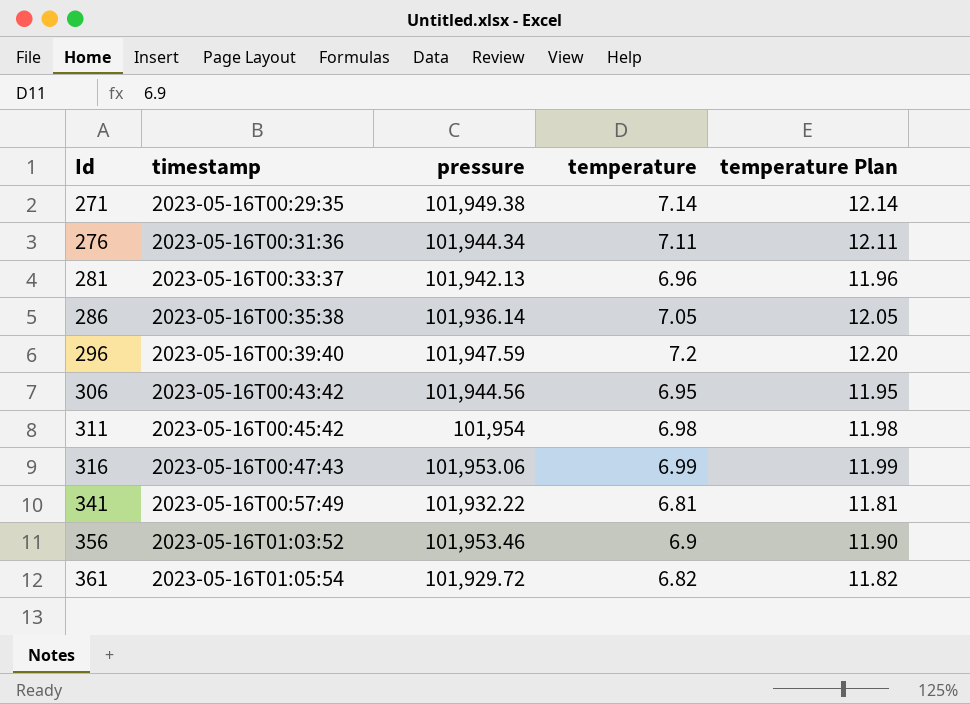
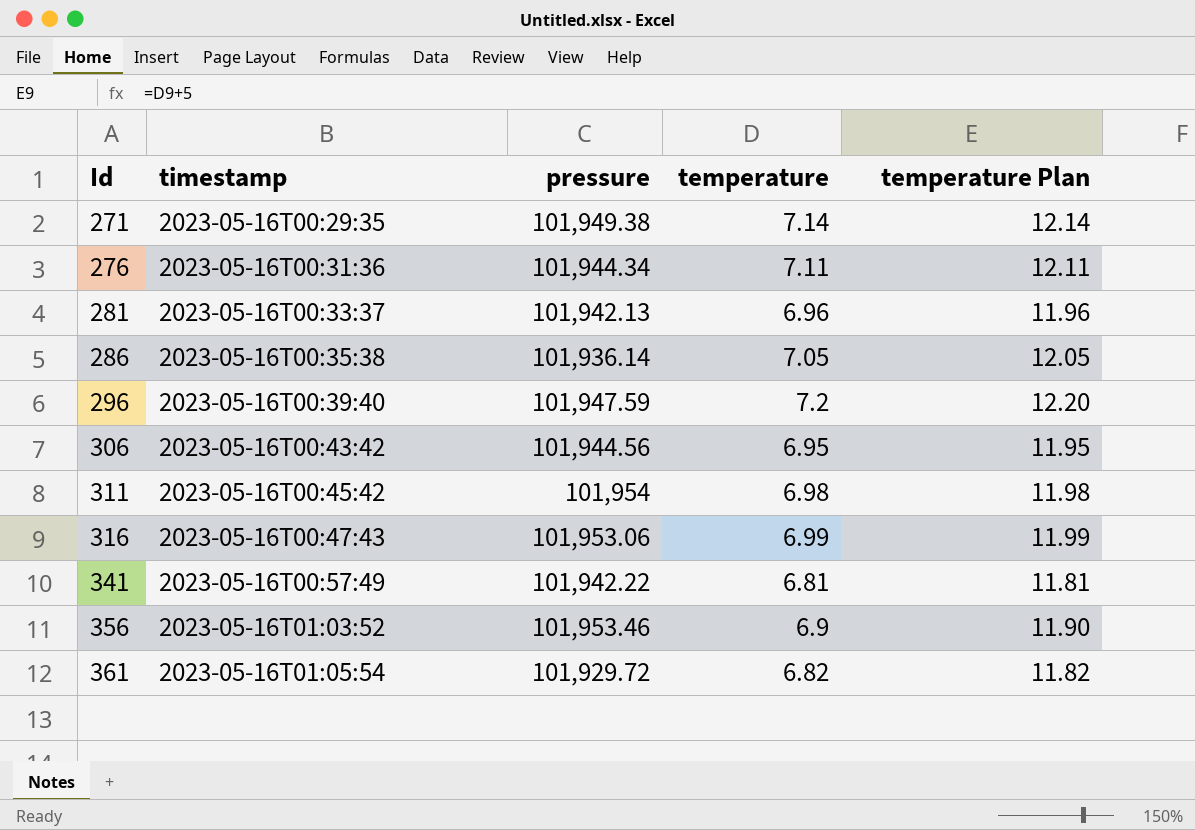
341 | pressure: 101,932.22 -> 101,942.22

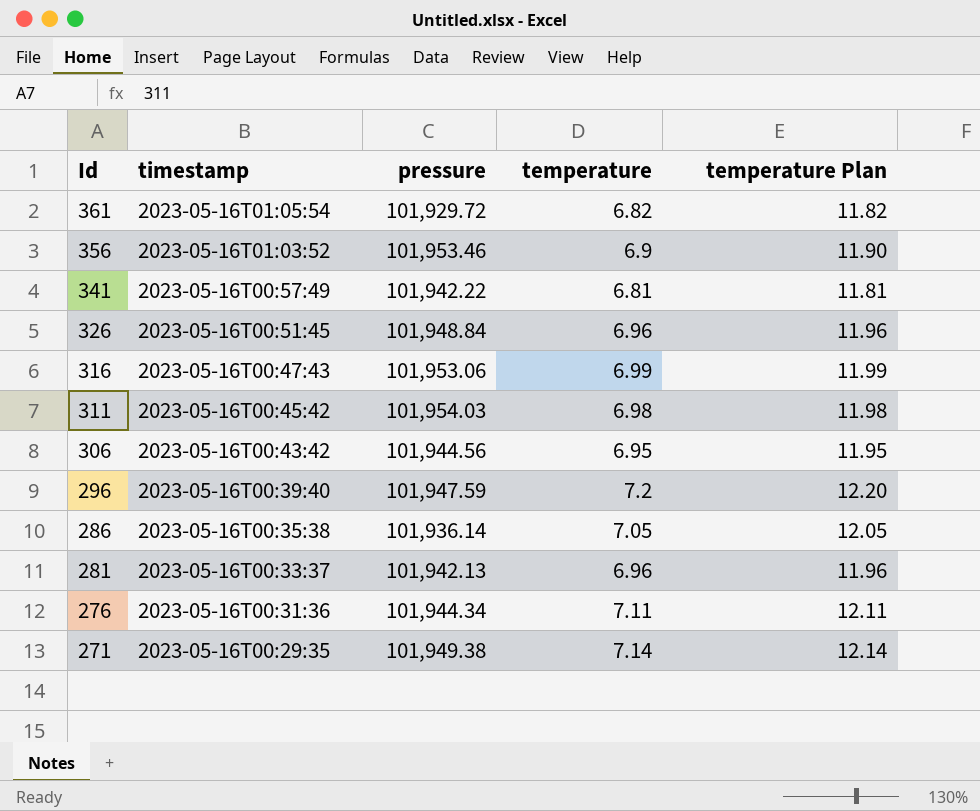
row order: Id ascending -> Id descending
row 326: none -> 2023-05-16T00:51:45 | 101,948.84 | 6.96 | 11.96
311 | pressure: 101,954 -> 101,954.03

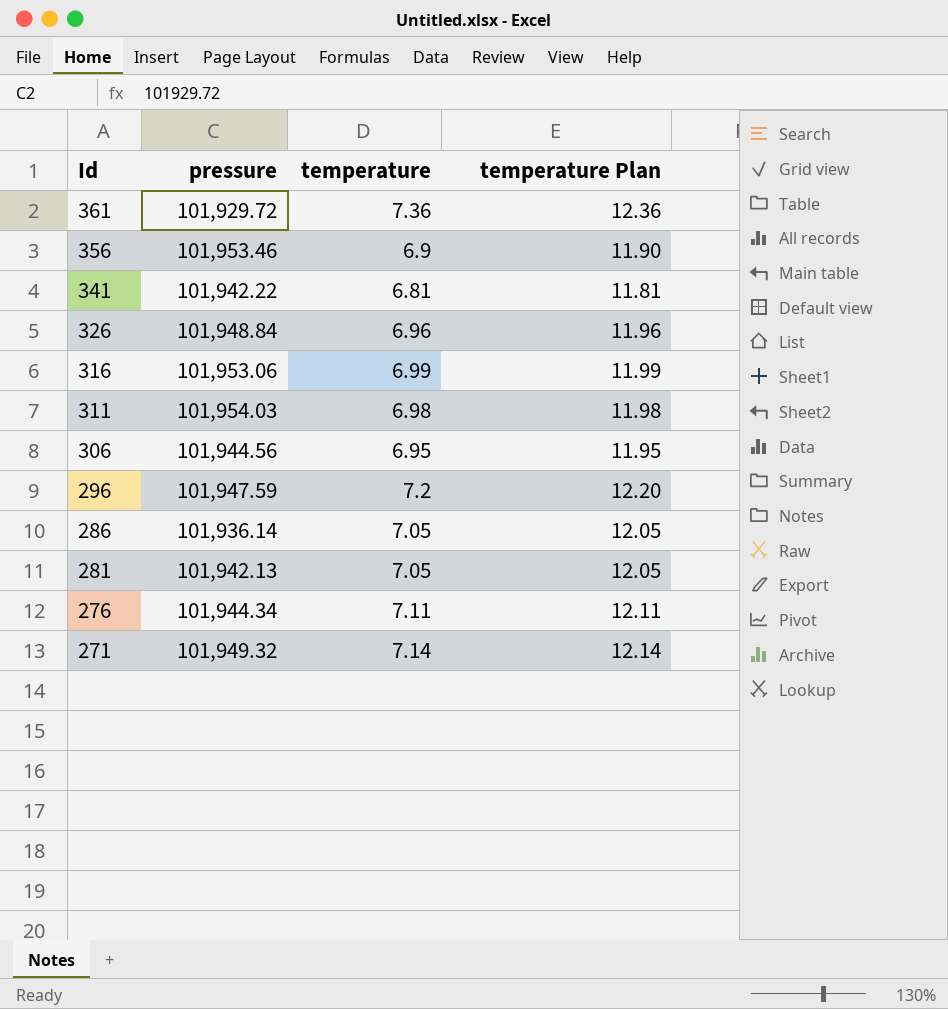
column timestamp | position: 2 -> none
361 | temperature: 6.82 -> 7.36
361 | temperature Plan: 11.82 -> 12.36
281 | temperature: 6.96 -> 7.05
281 | temperature Plan: 11.96 -> 12.05
271 | pressure: 101,949.38 -> 101,949.32

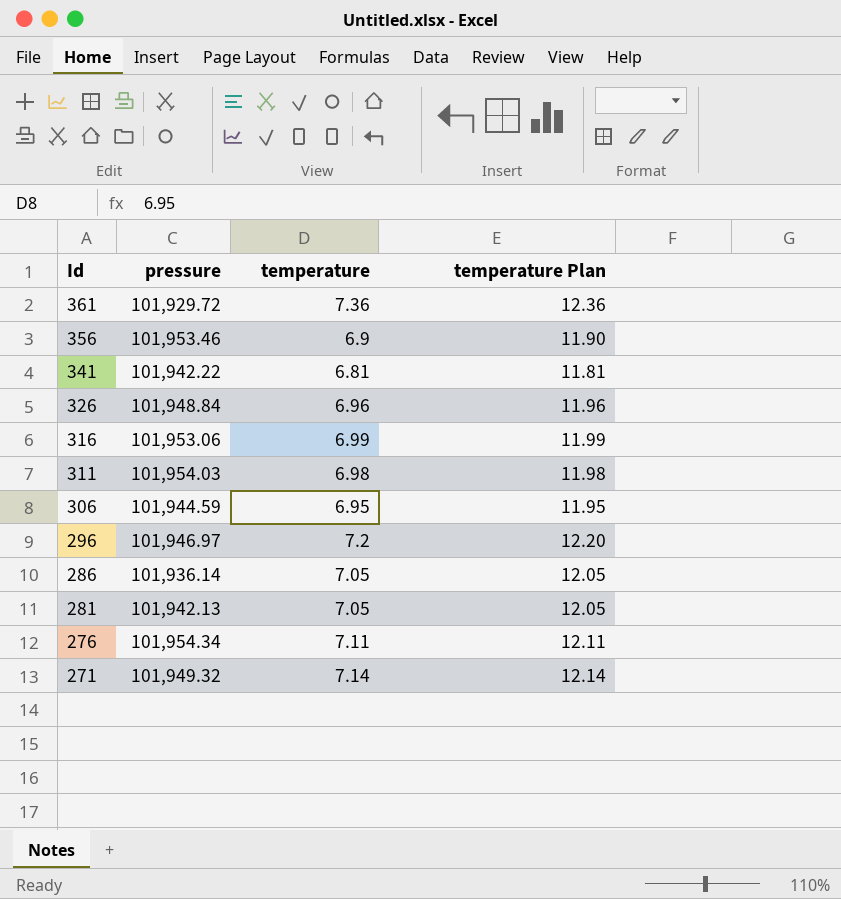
306 | pressure: 101,944.56 -> 101,944.59
296 | pressure: 101,947.59 -> 101,946.97
276 | pressure: 101,944.34 -> 101,954.34

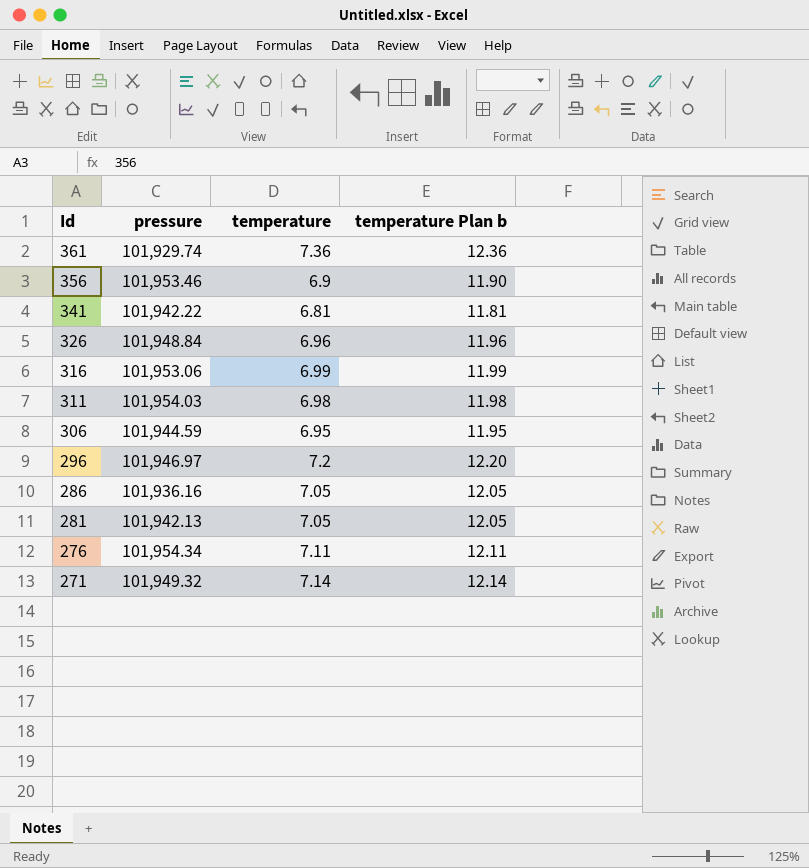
column name: temperature Plan -> temperature Plan b
361 | pressure: 101,929.72 -> 101,929.74
286 | pressure: 101,936.14 -> 101,936.16

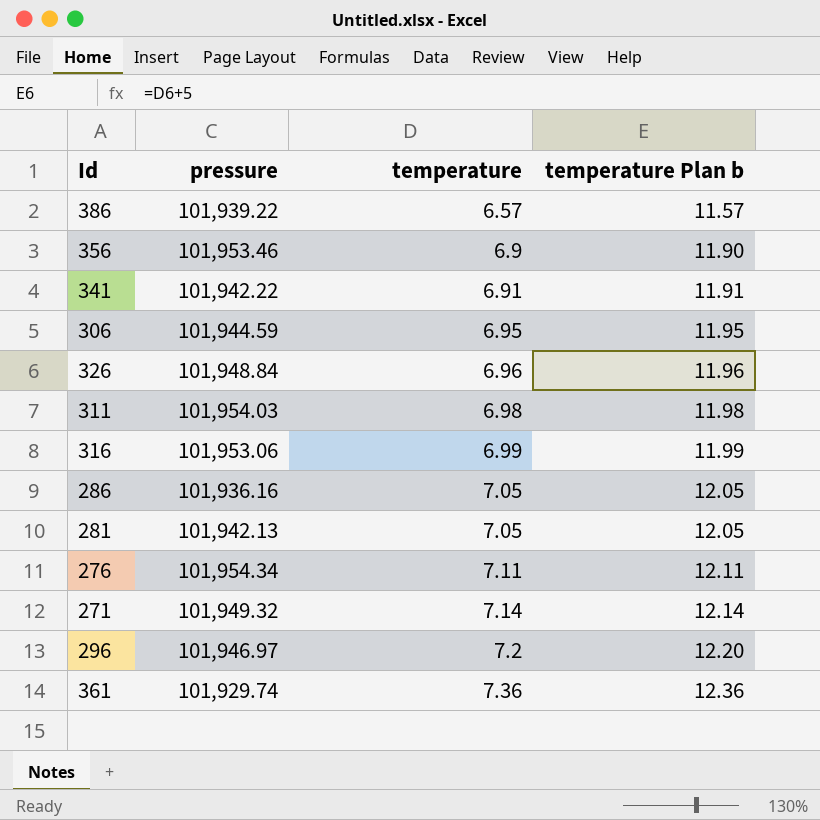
row order: Id descending -> temperature ascending
row 386: none -> 101,939.22 | 6.57 | 11.57
341 | temperature: 6.81 -> 6.91
341 | temperature Plan b: 11.81 -> 11.91

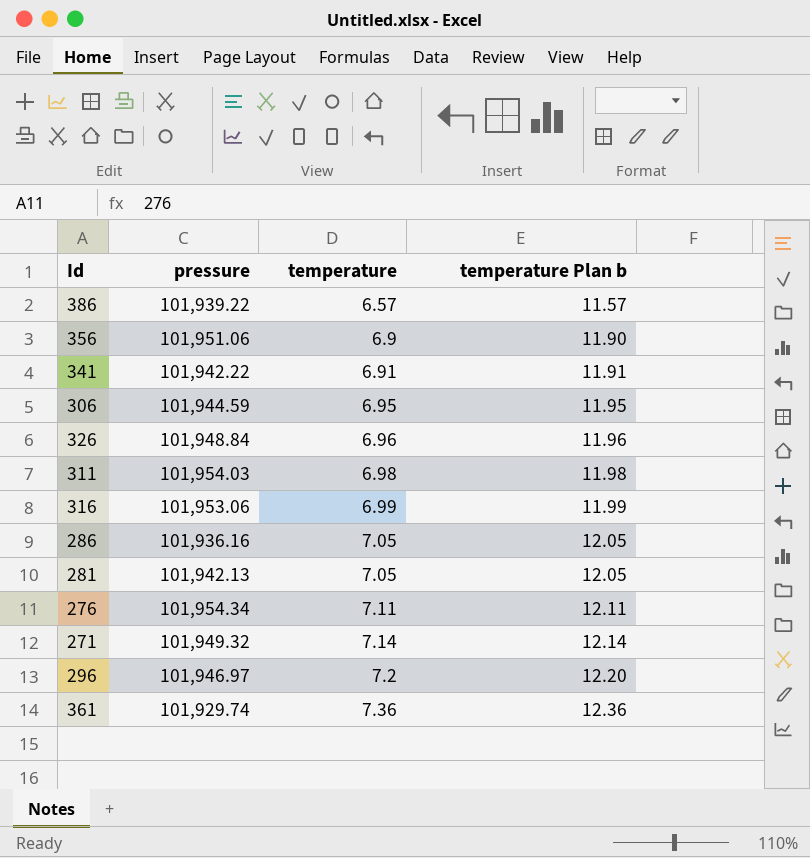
356 | pressure: 101,953.46 -> 101,951.06

